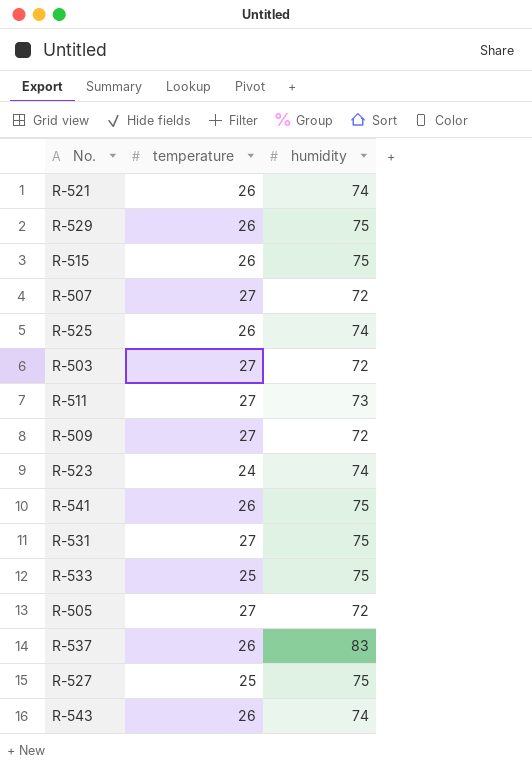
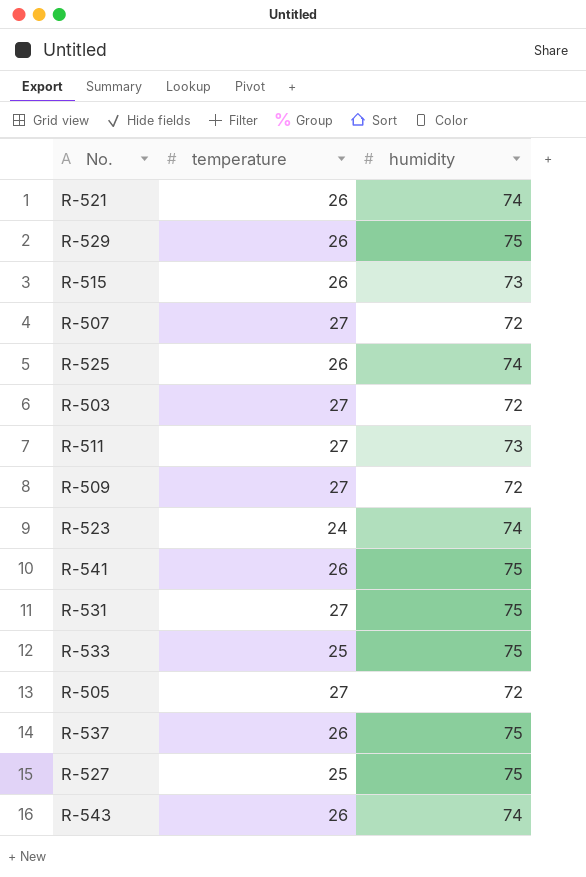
R-515 | humidity: 75 -> 73
R-537 | humidity: 83 -> 75

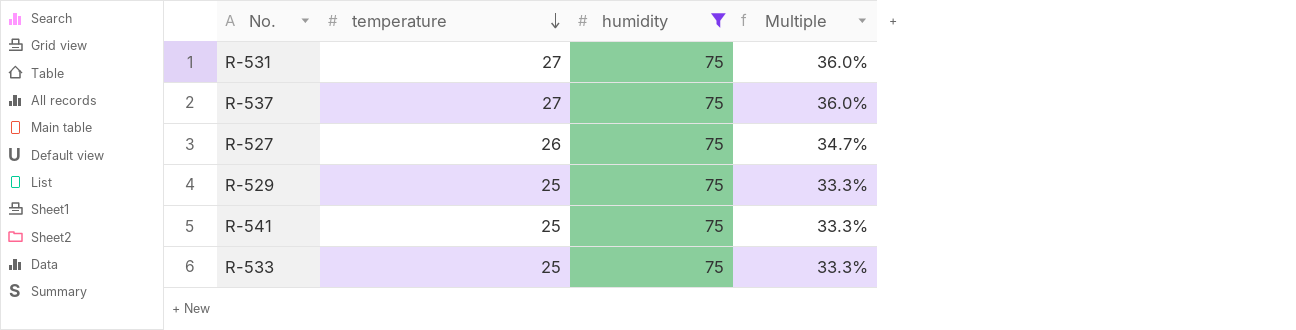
filter: none -> humidity = 75
row order: none -> temperature descending
column Multiple | formula: none -> [temperature] / [humidity]
R-537 | temperature: 26 -> 27
R-527 | temperature: 25 -> 26
R-529 | temperature: 26 -> 25
R-541 | temperature: 26 -> 25

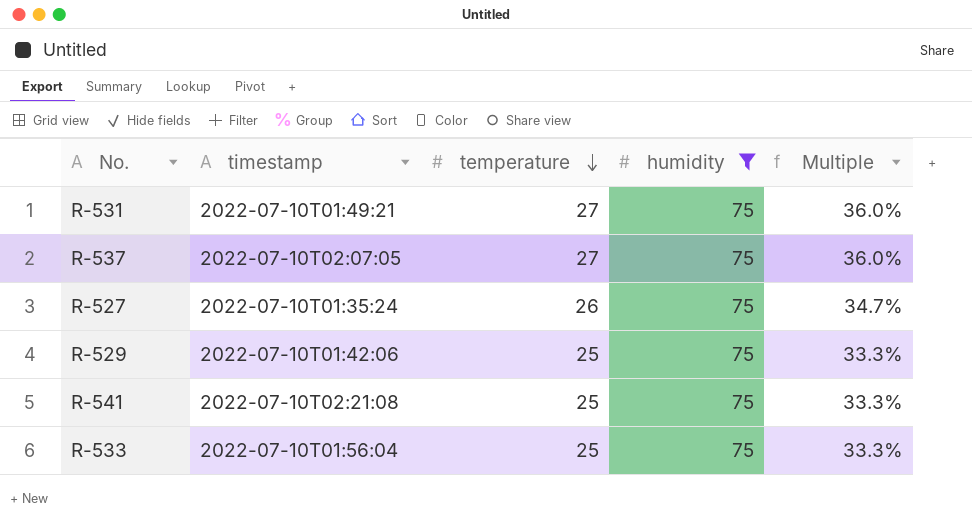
column timestamp | position: none -> 2

